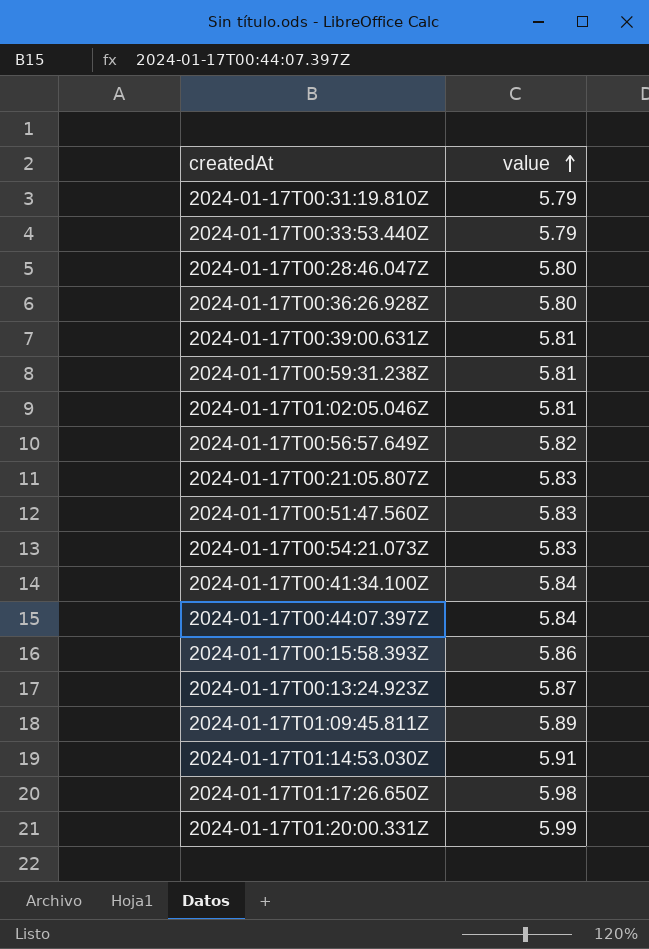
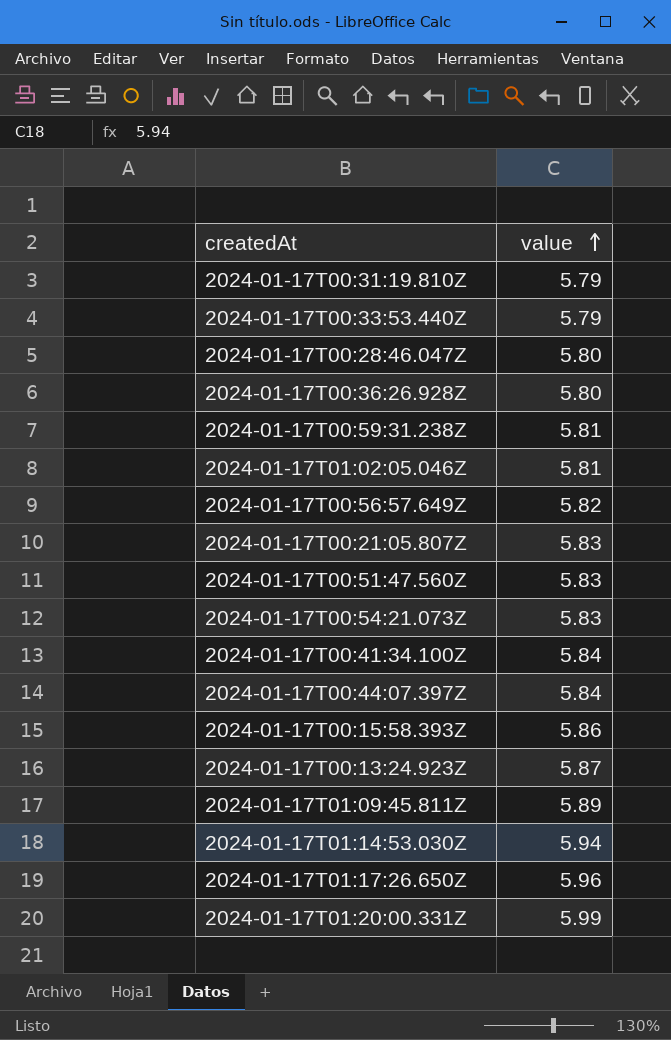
row 2024-01-17T00:39:00.631Z: 5.81 -> none
2024-01-17T01:14:53.030Z | value: 5.91 -> 5.94
2024-01-17T01:17:26.650Z | value: 5.98 -> 5.96

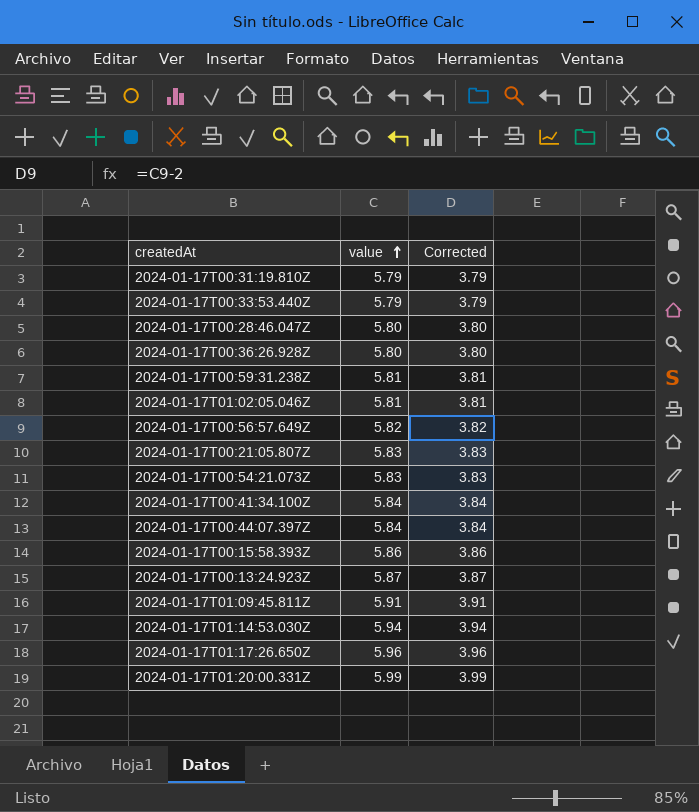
column Corrected | formula: none -> [value] - 2
row 2024-01-17T00:51:47.560Z: 5.83 -> none
2024-01-17T01:09:45.811Z | value: 5.89 -> 5.91

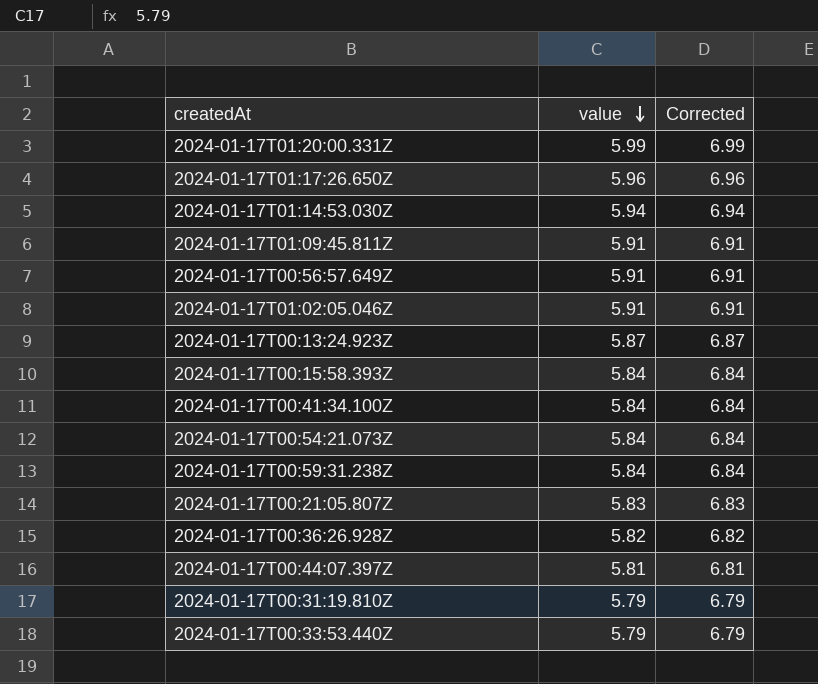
row order: value ascending -> value descending
column Corrected | formula: [value] - 2 -> [value] + 1
row 2024-01-17T00:28:46.047Z: 5.80 | 3.80 -> none
2024-01-17T00:56:57.649Z | value: 5.82 -> 5.91
2024-01-17T01:02:05.046Z | value: 5.81 -> 5.91
2024-01-17T00:15:58.393Z | value: 5.86 -> 5.84
2024-01-17T00:54:21.073Z | value: 5.83 -> 5.84
2024-01-17T00:59:31.238Z | value: 5.81 -> 5.84
2024-01-17T00:36:26.928Z | value: 5.80 -> 5.82
2024-01-17T00:44:07.397Z | value: 5.84 -> 5.81

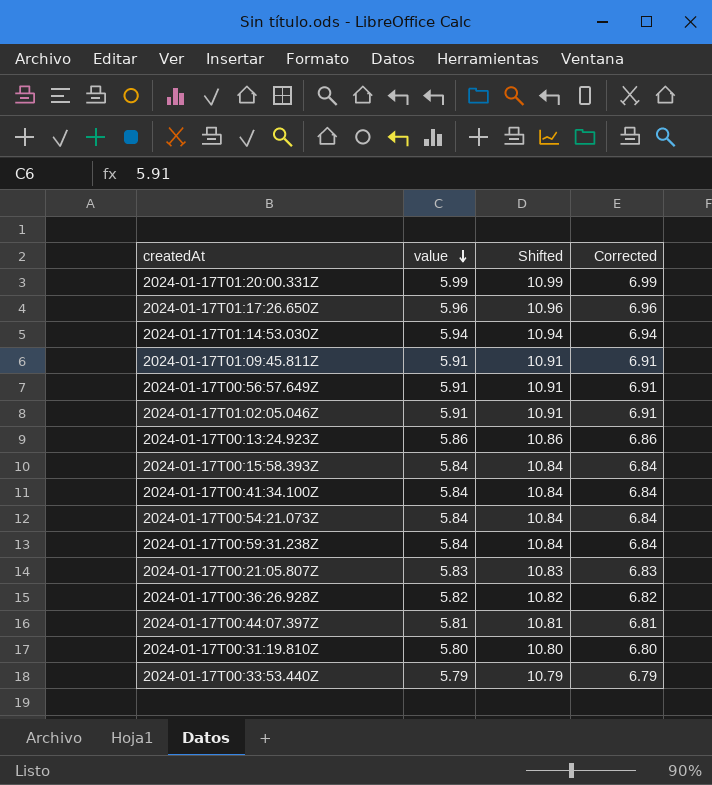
column Shifted | formula: none -> [value] + 5
2024-01-17T00:13:24.923Z | value: 5.87 -> 5.86
2024-01-17T00:13:24.923Z | Corrected: 6.87 -> 6.86
2024-01-17T00:31:19.810Z | value: 5.79 -> 5.80
2024-01-17T00:31:19.810Z | Corrected: 6.79 -> 6.80

